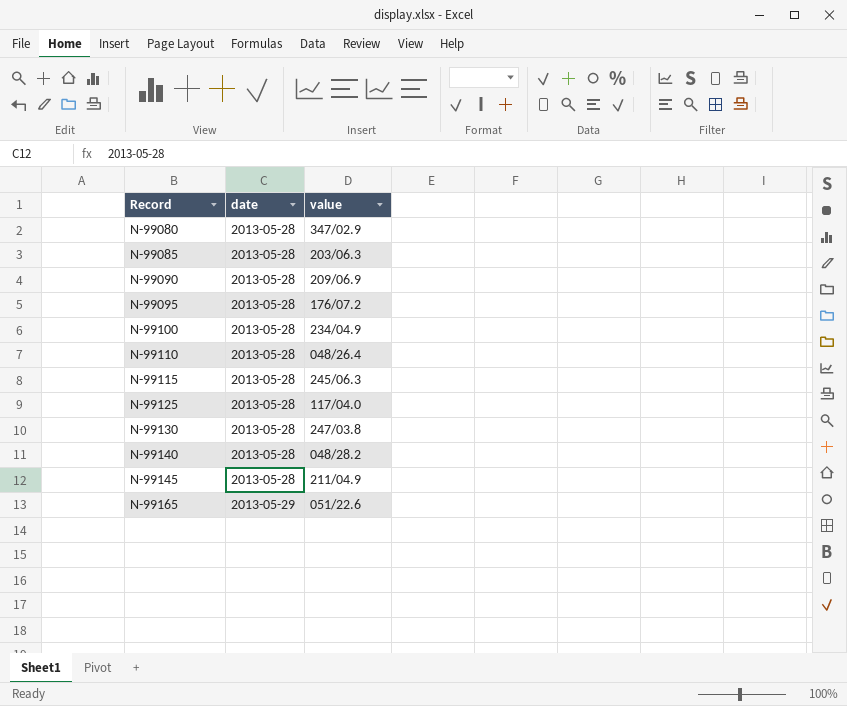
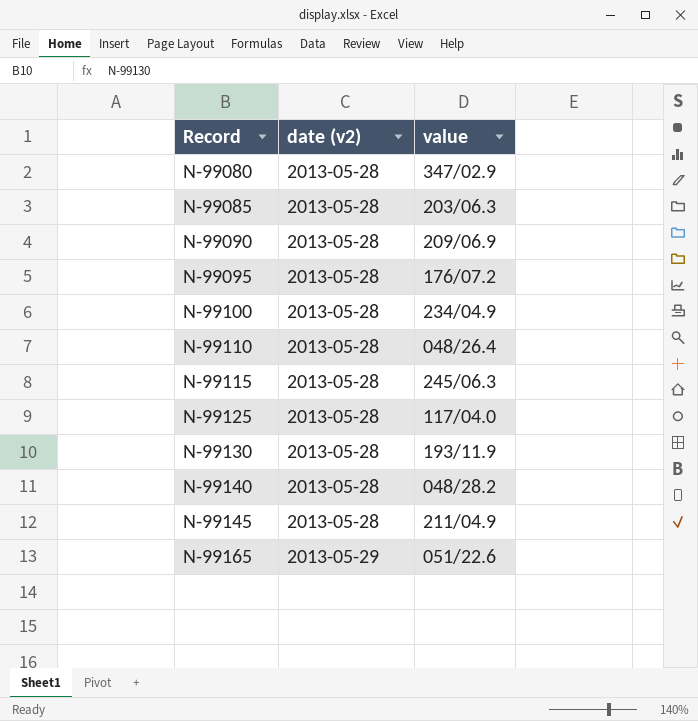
column name: date -> date (v2)
N-99130 | value: 247/03.8 -> 193/11.9

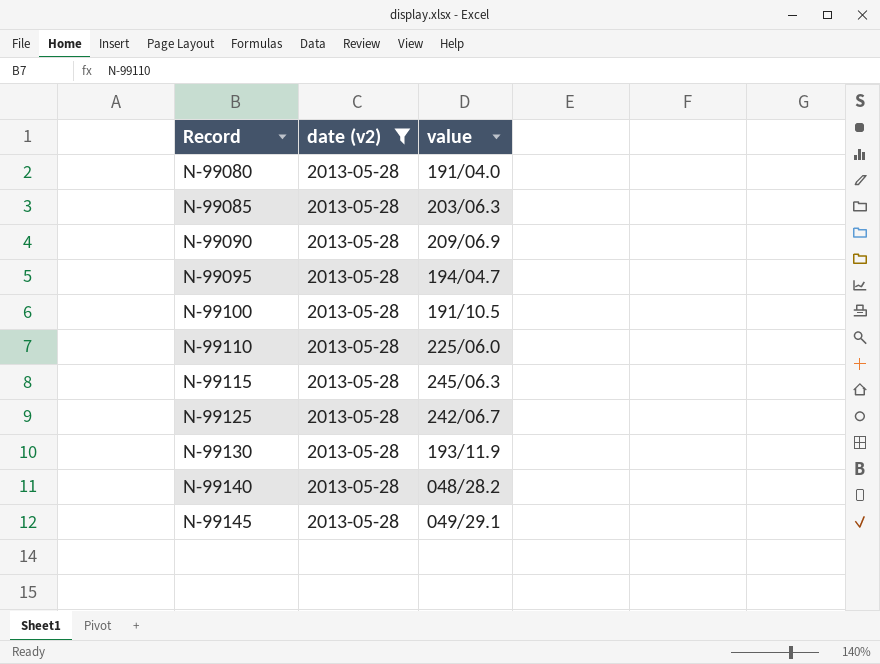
filter: none -> date (v2) = 2013-05-28
N-99080 | value: 347/02.9 -> 191/04.0
N-99095 | value: 176/07.2 -> 194/04.7
N-99100 | value: 234/04.9 -> 191/10.5
N-99110 | value: 048/26.4 -> 225/06.0
N-99125 | value: 117/04.0 -> 242/06.7
N-99145 | value: 211/04.9 -> 049/29.1

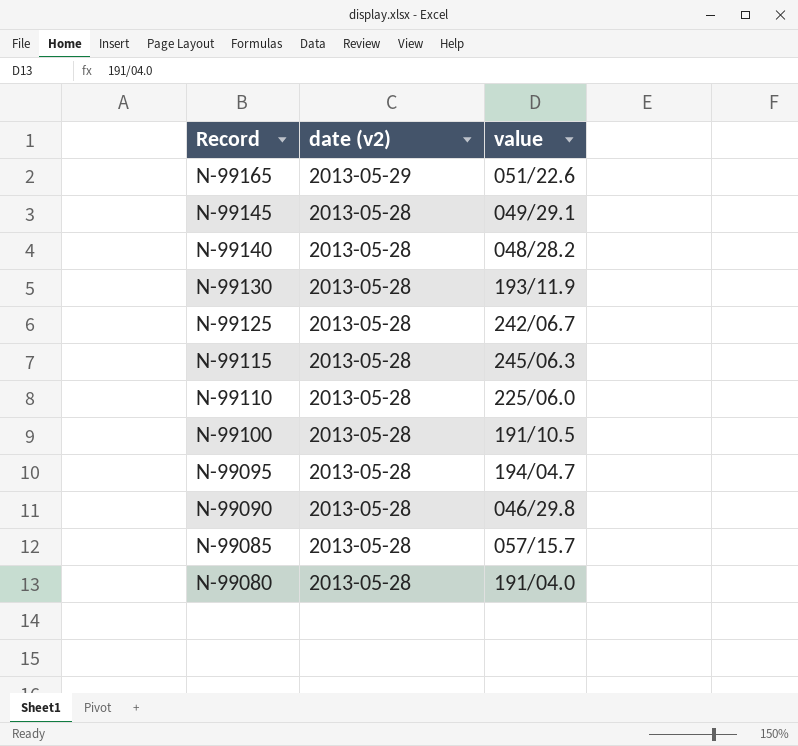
filter: date (v2) = 2013-05-28 -> none
row order: Record ascending -> Record descending
N-99090 | value: 209/06.9 -> 046/29.8
N-99085 | value: 203/06.3 -> 057/15.7

